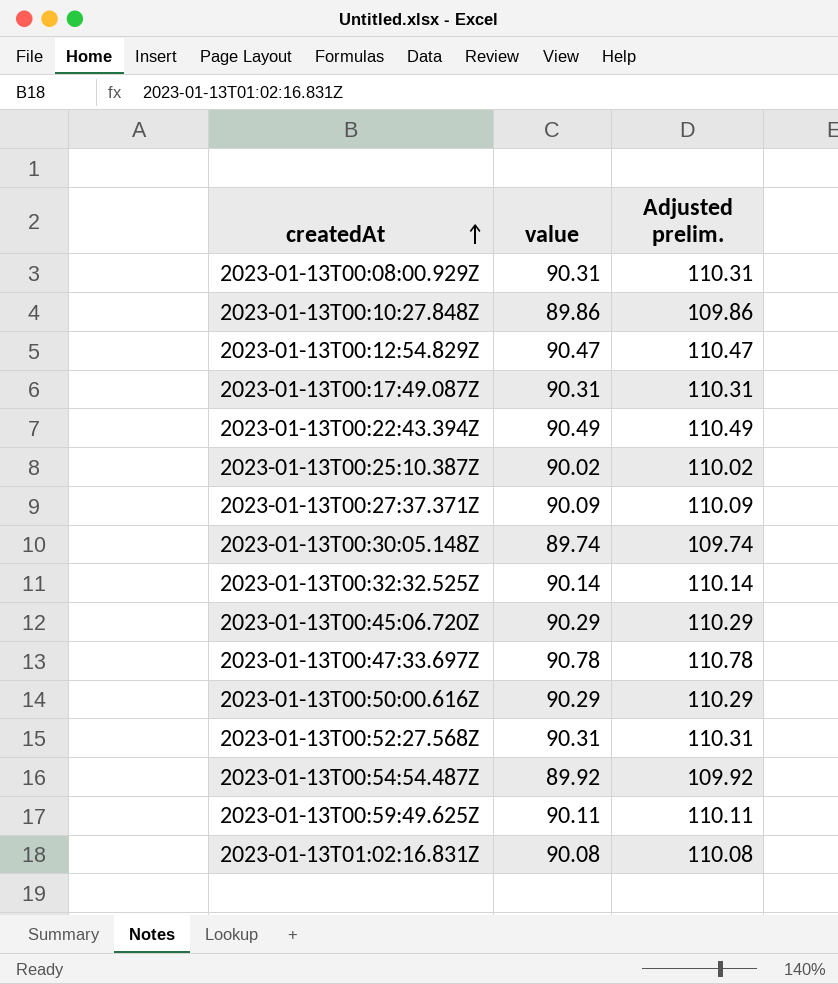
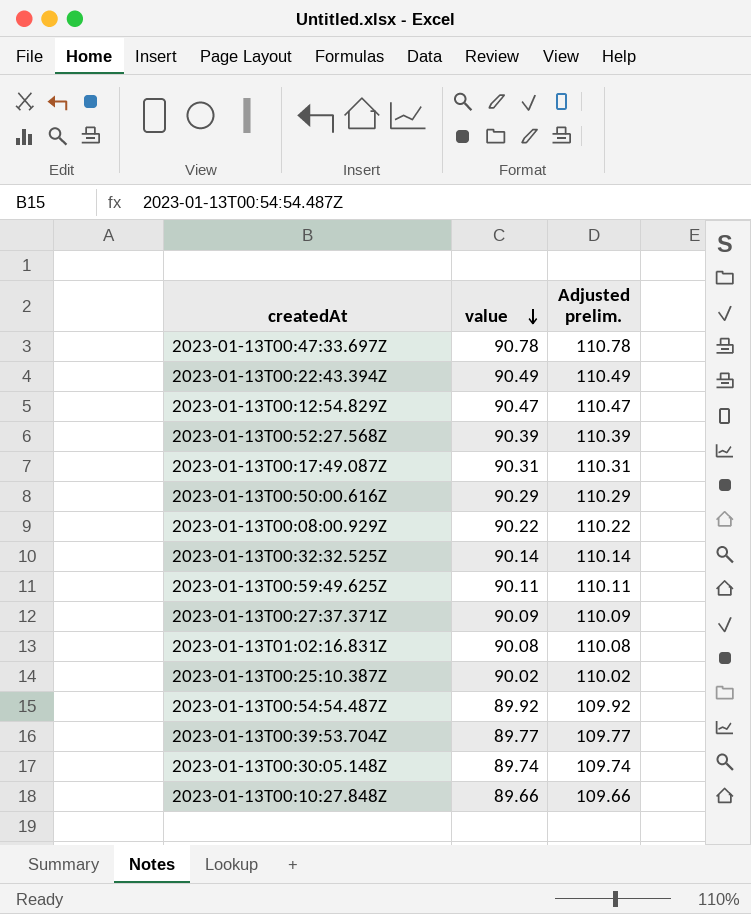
row order: createdAt ascending -> value descending
row 2023-01-13T00:45:06.720Z: 90.29 | 110.29 -> none
2023-01-13T00:52:27.568Z | value: 90.31 -> 90.39
2023-01-13T00:52:27.568Z | Adjusted prelim.: 110.31 -> 110.39
2023-01-13T00:08:00.929Z | value: 90.31 -> 90.22
2023-01-13T00:08:00.929Z | Adjusted prelim.: 110.31 -> 110.22
row 2023-01-13T00:39:53.704Z: none -> 89.77 | 109.77
2023-01-13T00:10:27.848Z | value: 89.86 -> 89.66
2023-01-13T00:10:27.848Z | Adjusted prelim.: 109.86 -> 109.66

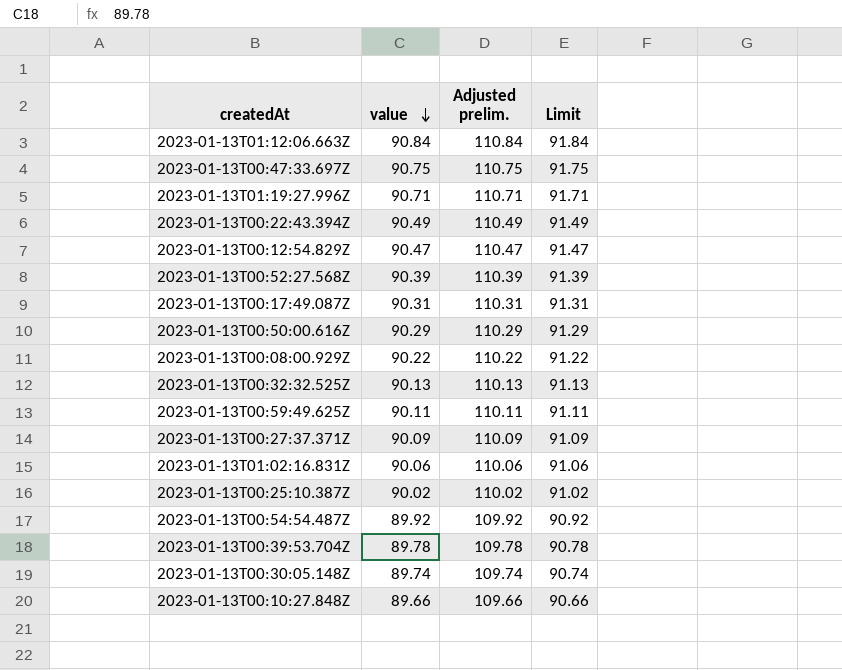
column Limit | formula: none -> [value] + 1
row 2023-01-13T01:12:06.663Z: none -> 90.84 | 110.84 | 91.84
2023-01-13T00:47:33.697Z | value: 90.78 -> 90.75
2023-01-13T00:47:33.697Z | Adjusted prelim.: 110.78 -> 110.75
row 2023-01-13T01:19:27.996Z: none -> 90.71 | 110.71 | 91.71
2023-01-13T00:32:32.525Z | value: 90.14 -> 90.13
2023-01-13T00:32:32.525Z | Adjusted prelim.: 110.14 -> 110.13
2023-01-13T01:02:16.831Z | value: 90.08 -> 90.06
2023-01-13T01:02:16.831Z | Adjusted prelim.: 110.08 -> 110.06
2023-01-13T00:39:53.704Z | value: 89.77 -> 89.78
2023-01-13T00:39:53.704Z | Adjusted prelim.: 109.77 -> 109.78

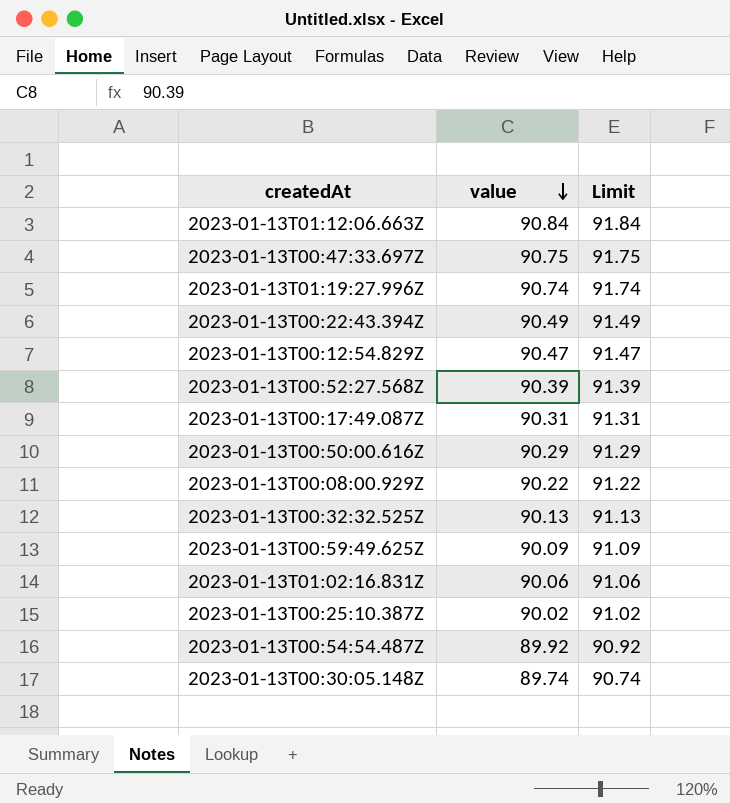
column Adjusted prelim. | formula: [value] + 20 -> none
row 2023-01-13T00:27:37.371Z: 90.09 | 110.09 | 91.09 -> none
row 2023-01-13T00:39:53.704Z: 89.78 | 109.78 | 90.78 -> none
row 2023-01-13T00:10:27.848Z: 89.66 | 109.66 | 90.66 -> none
2023-01-13T01:19:27.996Z | value: 90.71 -> 90.74
2023-01-13T01:19:27.996Z | Limit: 91.71 -> 91.74
2023-01-13T00:59:49.625Z | value: 90.11 -> 90.09
2023-01-13T00:59:49.625Z | Limit: 91.11 -> 91.09

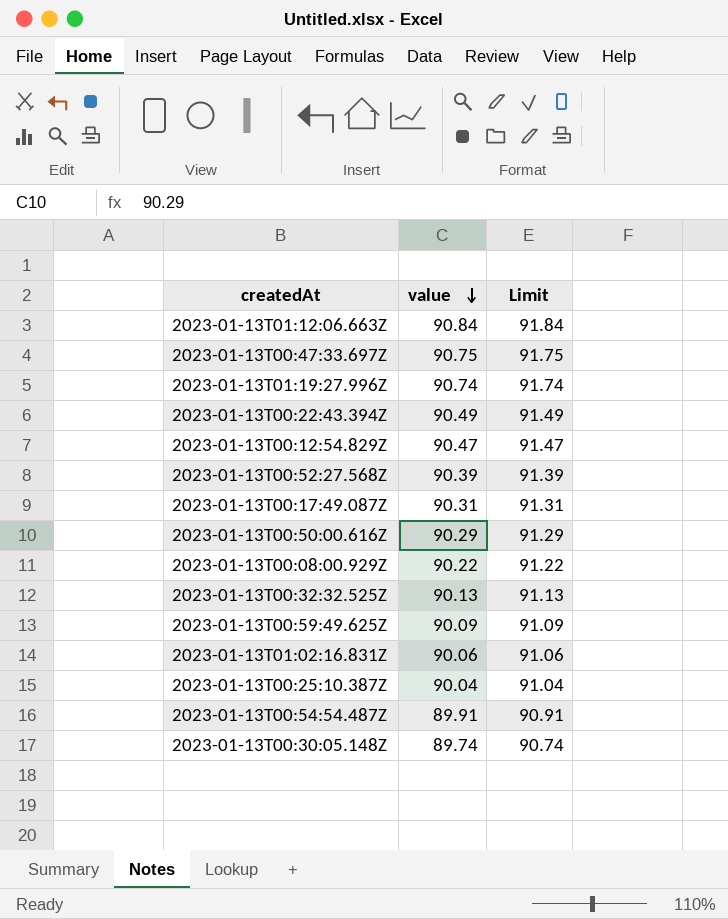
2023-01-13T00:25:10.387Z | value: 90.02 -> 90.04
2023-01-13T00:25:10.387Z | Limit: 91.02 -> 91.04
2023-01-13T00:54:54.487Z | value: 89.92 -> 89.91
2023-01-13T00:54:54.487Z | Limit: 90.92 -> 90.91

